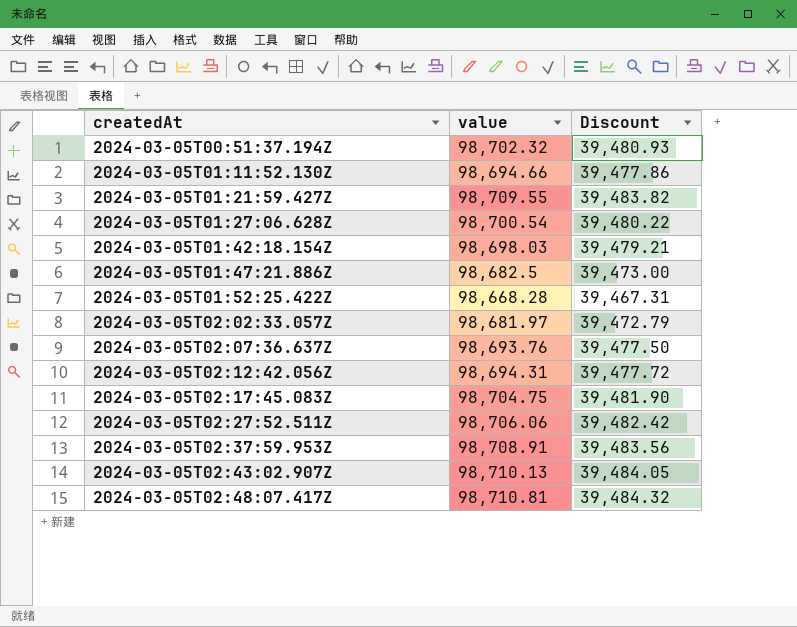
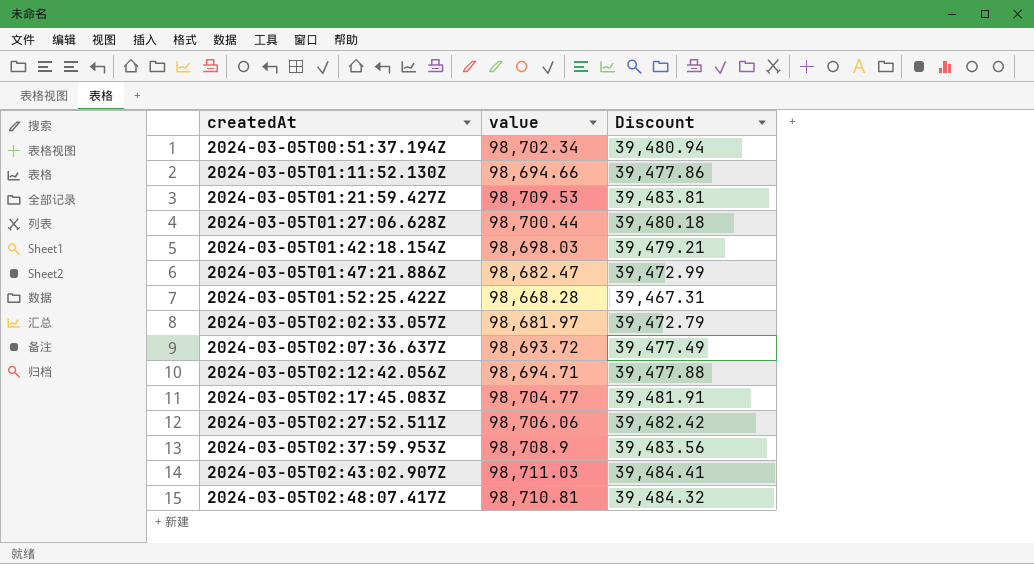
2024-03-05T00:51:37.194Z | value: 98,702.32 -> 98,702.34
2024-03-05T00:51:37.194Z | Discount: 39,480.93 -> 39,480.94
2024-03-05T01:21:59.427Z | value: 98,709.55 -> 98,709.53
2024-03-05T01:21:59.427Z | Discount: 39,483.82 -> 39,483.81
2024-03-05T01:27:06.628Z | value: 98,700.54 -> 98,700.44
2024-03-05T01:27:06.628Z | Discount: 39,480.22 -> 39,480.18
2024-03-05T01:47:21.886Z | value: 98,682.5 -> 98,682.47
2024-03-05T01:47:21.886Z | Discount: 39,473.00 -> 39,472.99
2024-03-05T02:07:36.637Z | value: 98,693.76 -> 98,693.72
2024-03-05T02:07:36.637Z | Discount: 39,477.50 -> 39,477.49
2024-03-05T02:12:42.056Z | value: 98,694.31 -> 98,694.71
2024-03-05T02:12:42.056Z | Discount: 39,477.72 -> 39,477.88
2024-03-05T02:17:45.083Z | value: 98,704.75 -> 98,704.77
2024-03-05T02:17:45.083Z | Discount: 39,481.90 -> 39,481.91
2024-03-05T02:37:59.953Z | value: 98,708.91 -> 98,708.9
2024-03-05T02:43:02.907Z | value: 98,710.13 -> 98,711.03
2024-03-05T02:43:02.907Z | Discount: 39,484.05 -> 39,484.41

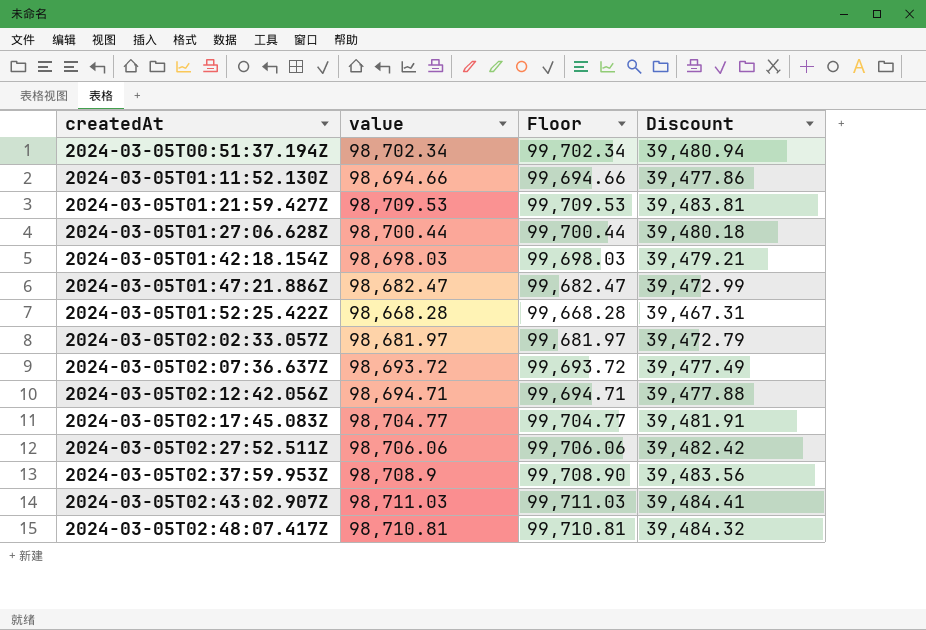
column Floor | formula: none -> [value] + 1000

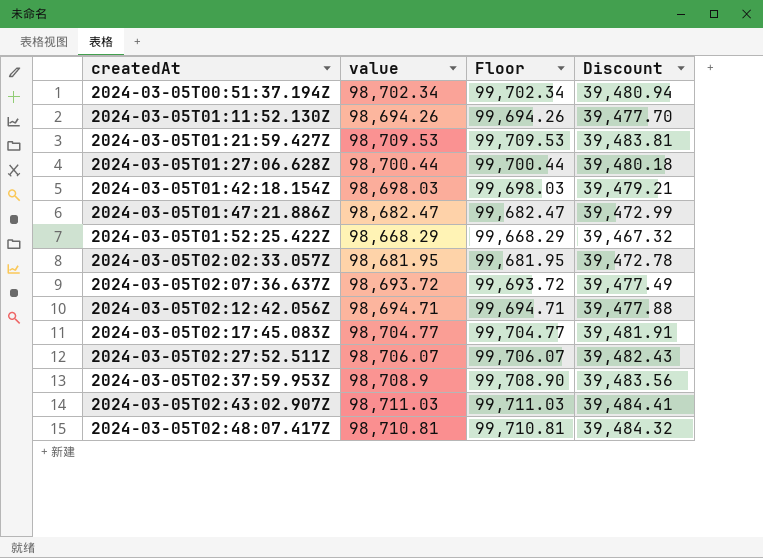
2024-03-05T01:11:52.130Z | value: 98,694.66 -> 98,694.26
2024-03-05T01:11:52.130Z | Floor: 99,694.66 -> 99,694.26
2024-03-05T01:11:52.130Z | Discount: 39,477.86 -> 39,477.70
2024-03-05T01:52:25.422Z | value: 98,668.28 -> 98,668.29
2024-03-05T01:52:25.422Z | Floor: 99,668.28 -> 99,668.29
2024-03-05T01:52:25.422Z | Discount: 39,467.31 -> 39,467.32
2024-03-05T02:02:33.057Z | value: 98,681.97 -> 98,681.95
2024-03-05T02:02:33.057Z | Floor: 99,681.97 -> 99,681.95
2024-03-05T02:02:33.057Z | Discount: 39,472.79 -> 39,472.78
2024-03-05T02:27:52.511Z | value: 98,706.06 -> 98,706.07
2024-03-05T02:27:52.511Z | Floor: 99,706.06 -> 99,706.07
2024-03-05T02:27:52.511Z | Discount: 39,482.42 -> 39,482.43

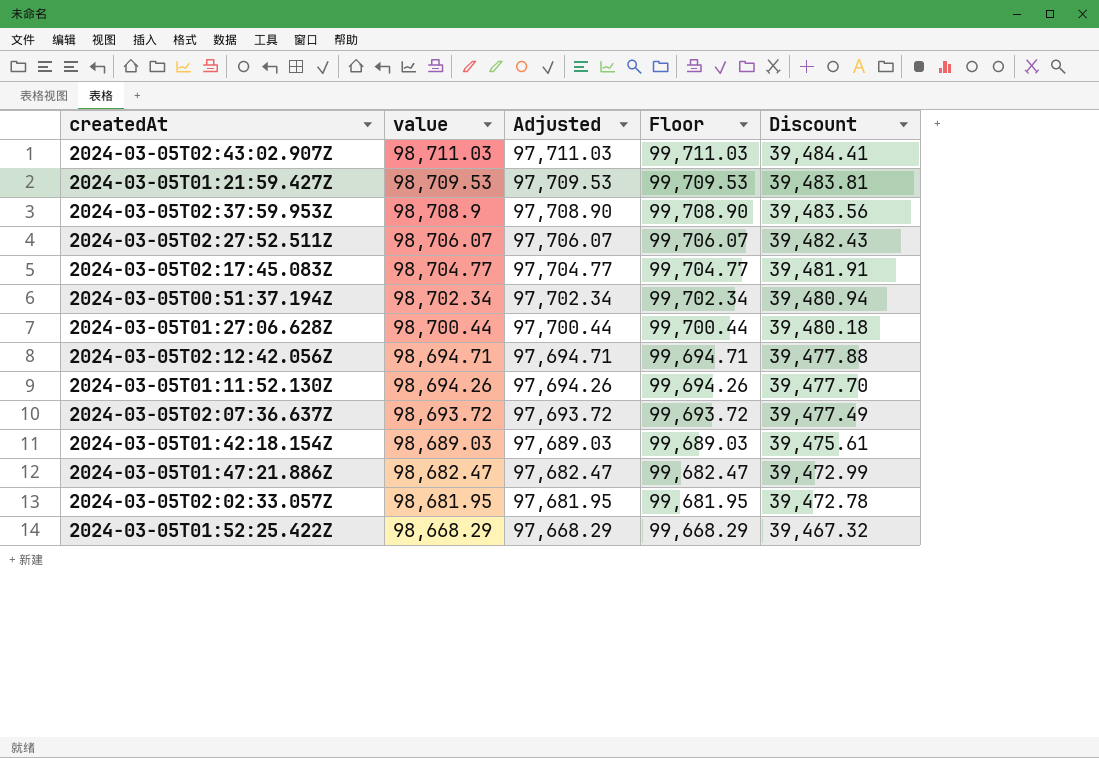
row order: createdAt ascending -> value descending
column Adjusted | formula: none -> [value] - 1000
row 2024-03-05T02:48:07.417Z: 98,710.81 | 99,710.81 | 39,484.32 -> none
2024-03-05T01:42:18.154Z | value: 98,698.03 -> 98,689.03
2024-03-05T01:42:18.154Z | Floor: 99,698.03 -> 99,689.03
2024-03-05T01:42:18.154Z | Discount: 39,479.21 -> 39,475.61

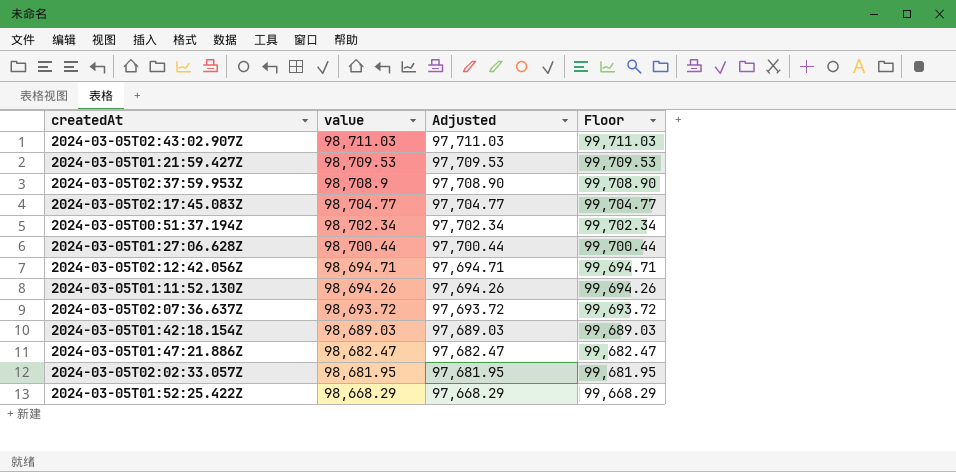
column Discount | formula: [value] * 0.4 -> none
row 2024-03-05T02:27:52.511Z: 98,706.07 | 97,706.07 | 99,706.07 | 39,482.43 -> none

